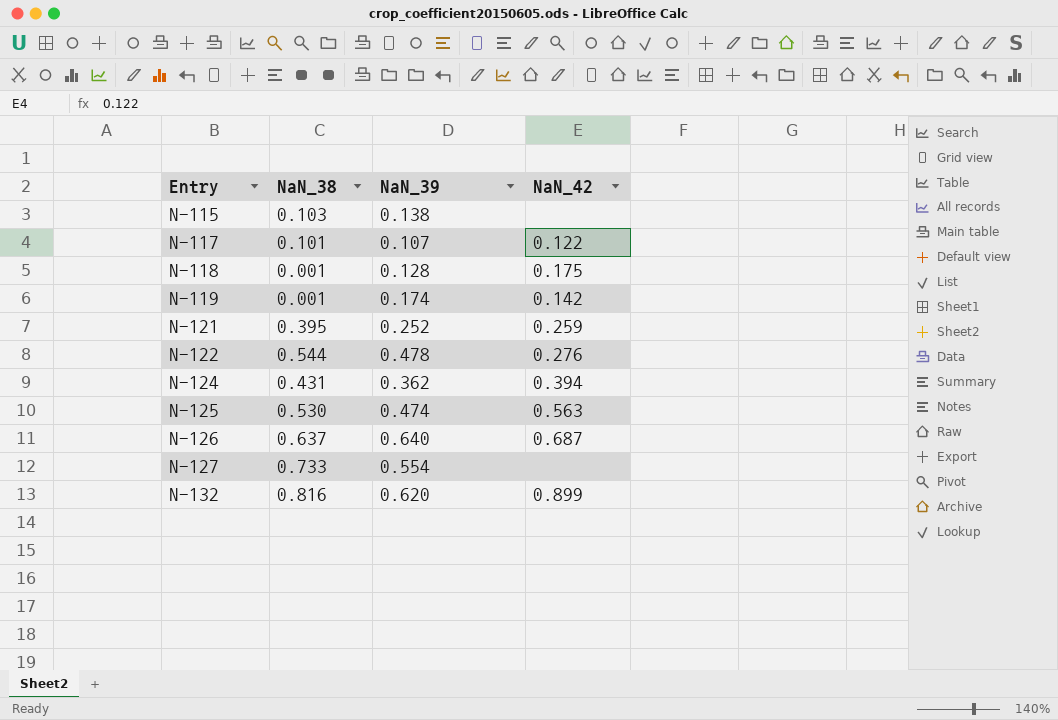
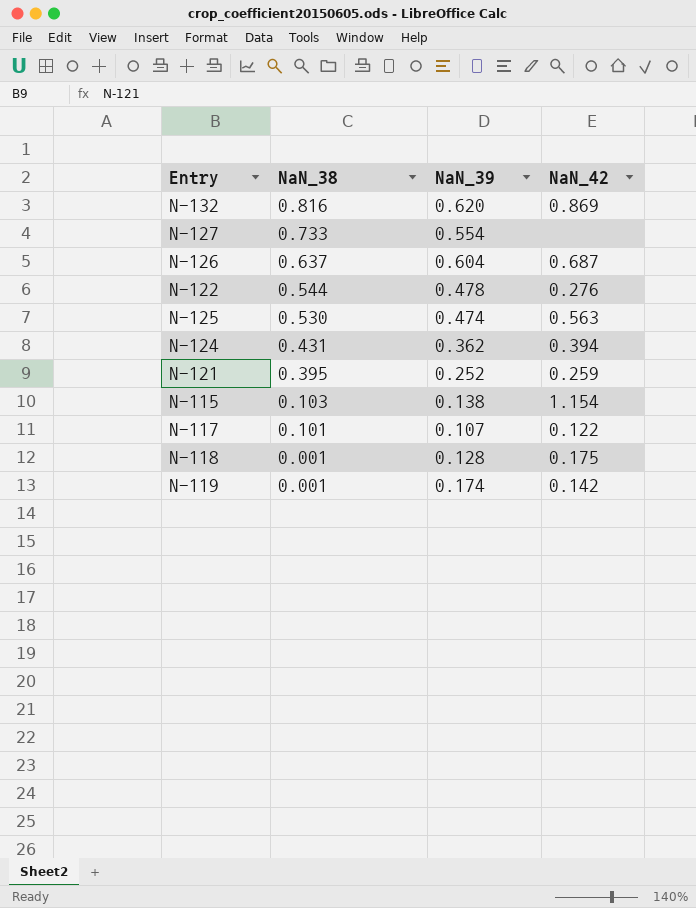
row order: Entry ascending -> NaN_38 descending
N-132 | NaN_42: 0.899 -> 0.869
N-126 | NaN_39: 0.640 -> 0.604
N-115 | NaN_42: none -> 1.154

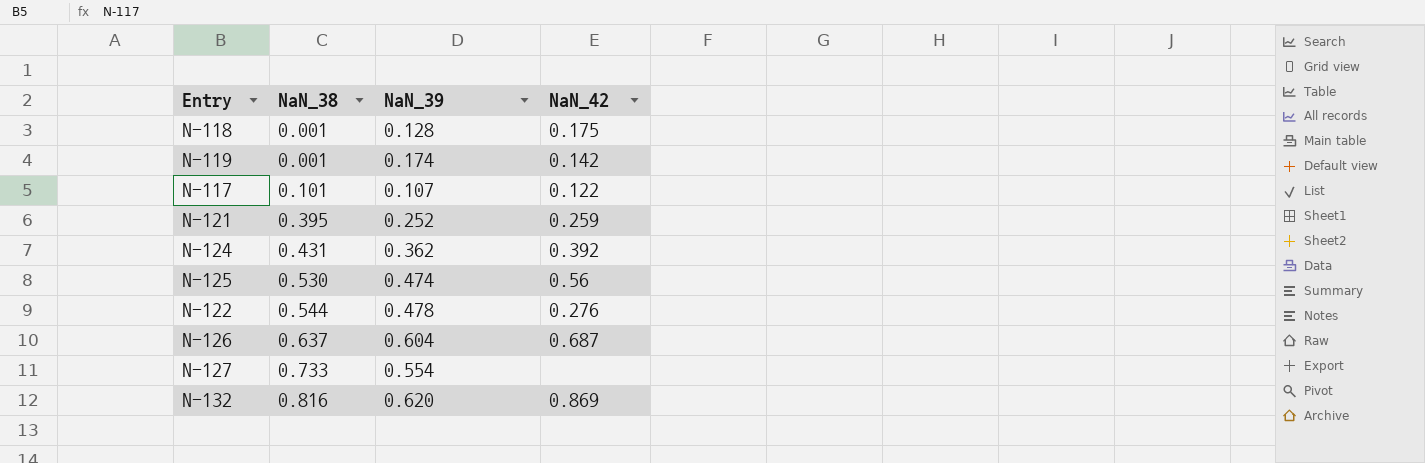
row order: NaN_38 descending -> NaN_38 ascending
row N-115: 0.103 | 0.138 | 1.154 -> none
N-124 | NaN_42: 0.394 -> 0.392
N-125 | NaN_42: 0.563 -> 0.56

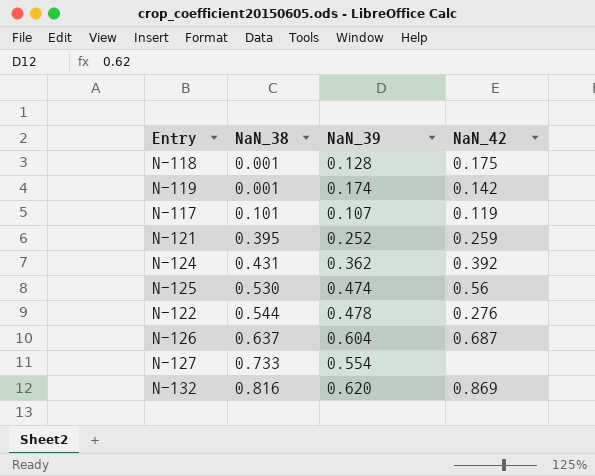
N-117 | NaN_42: 0.122 -> 0.119

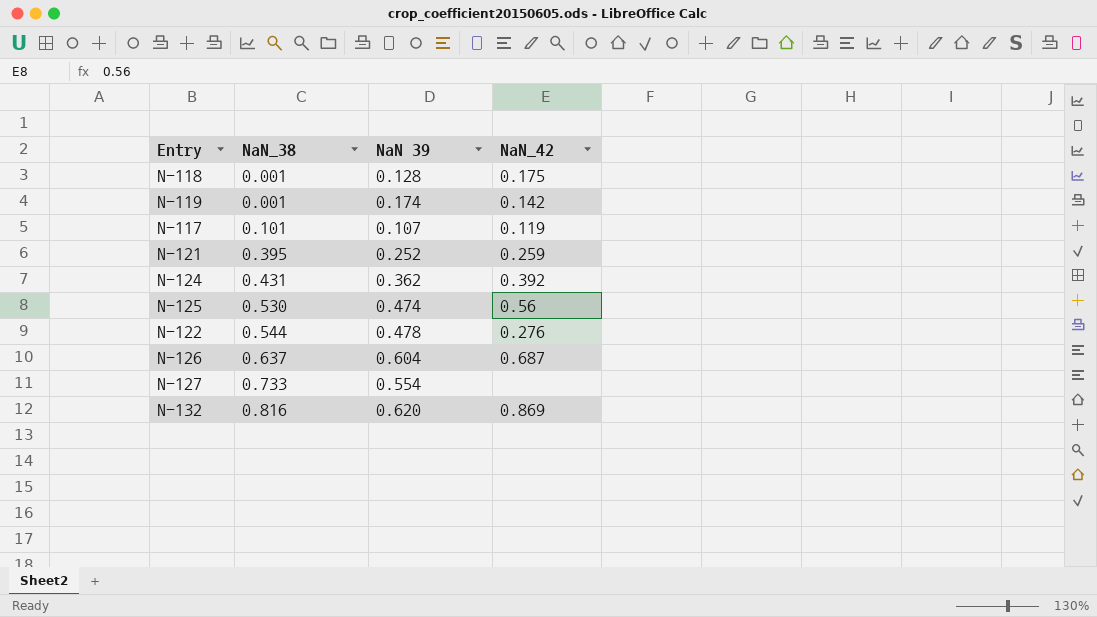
column name: NaN_39 -> NaN 39

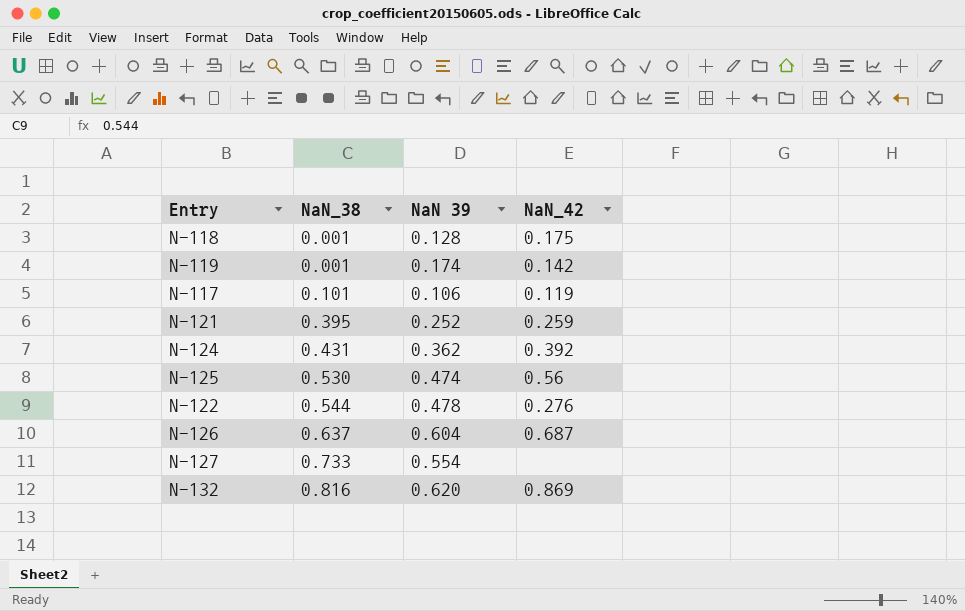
N-117 | NaN 39: 0.107 -> 0.106

